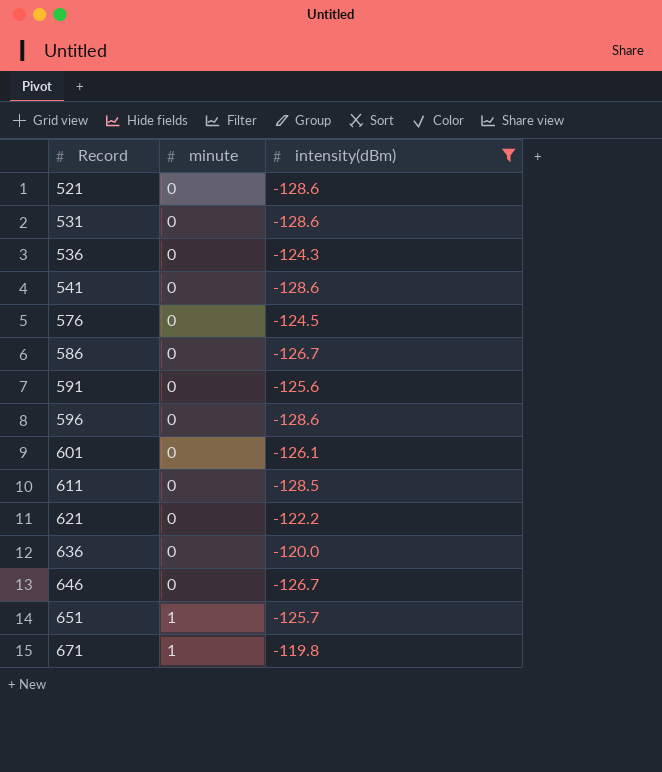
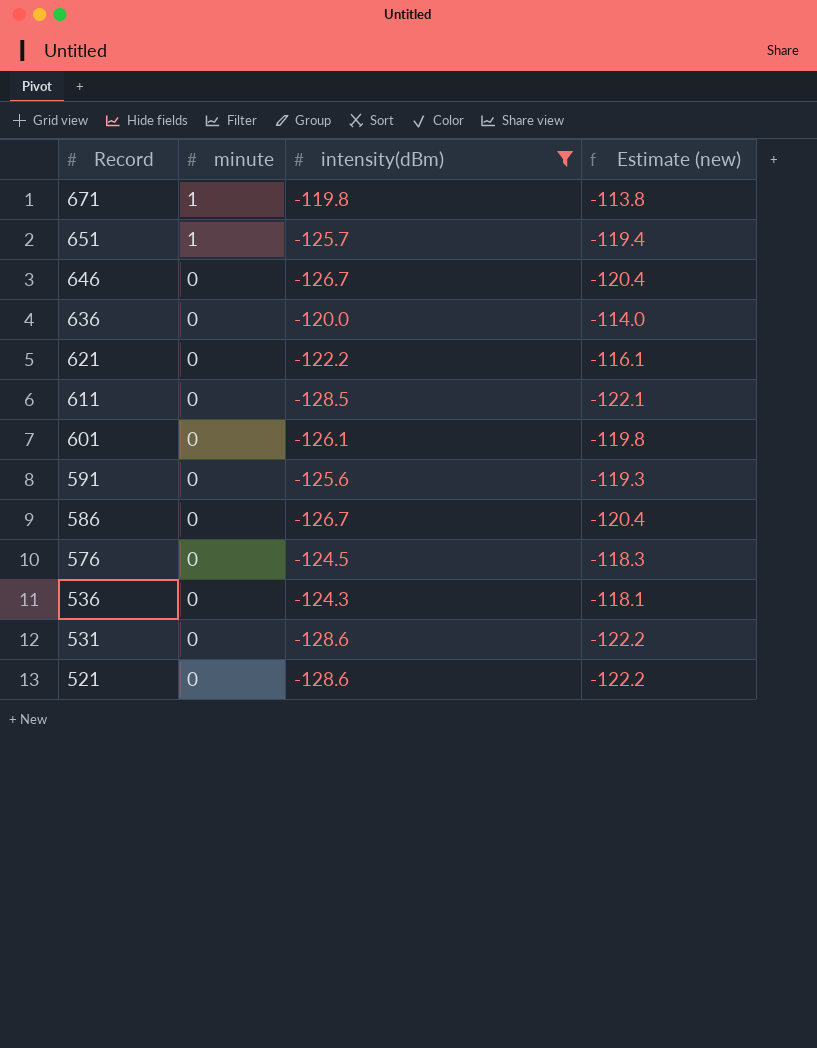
row order: Record ascending -> Record descending
column Estimate (new) | formula: none -> [intensity(dBm)] * 0.95
row 541: 0 | -128.6 -> none
row 596: 0 | -128.6 -> none

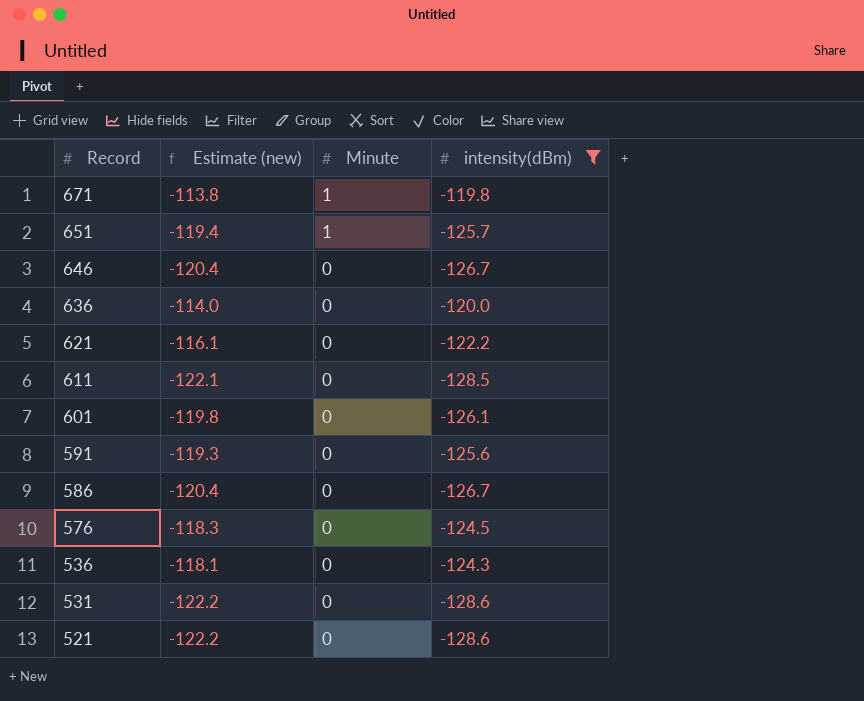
column Estimate (new) | position: 4 -> 2
column name: minute -> Minute

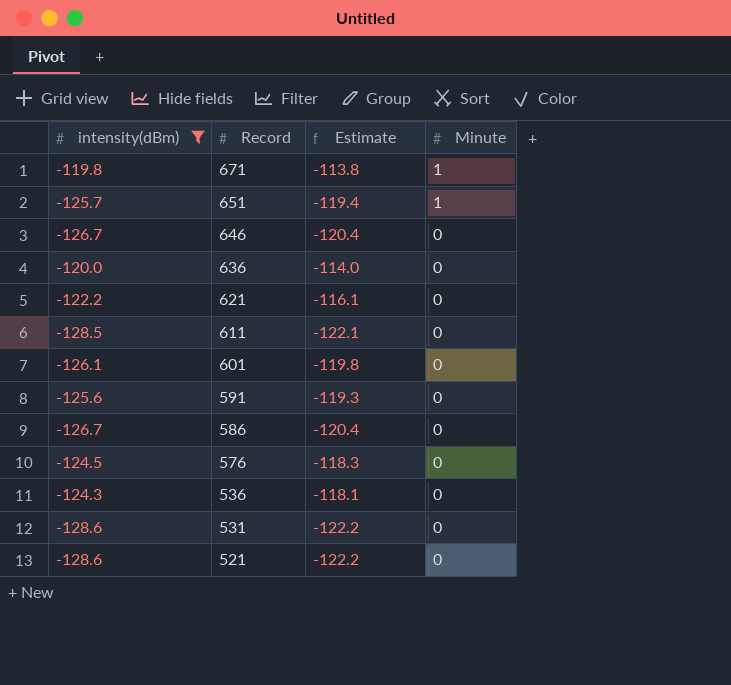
column intensity(dBm) | position: 4 -> 1
column name: Estimate (new) -> Estimate

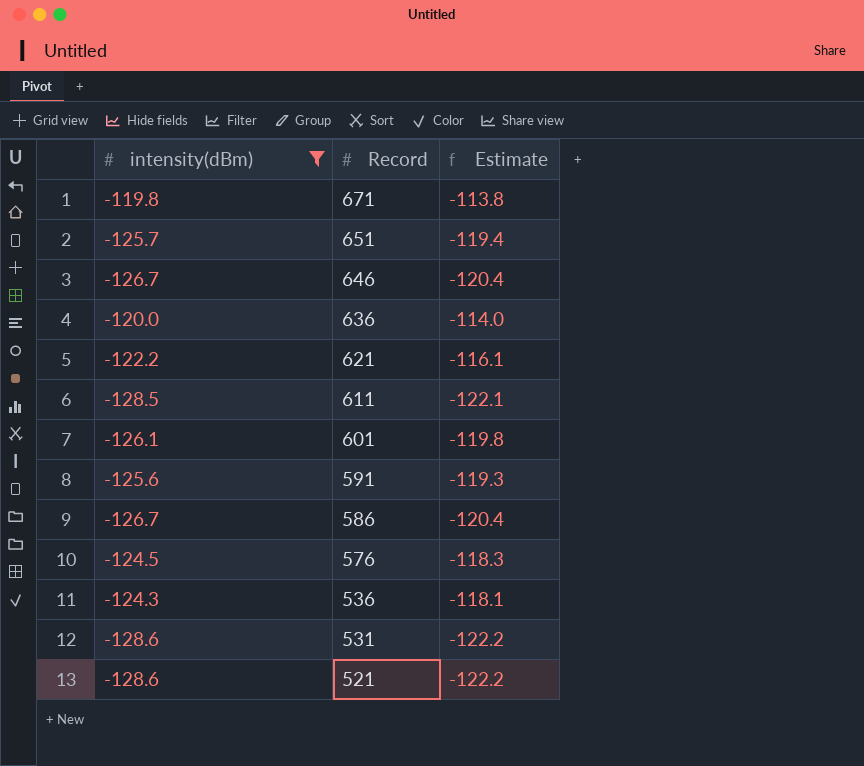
column Minute | position: 4 -> none

